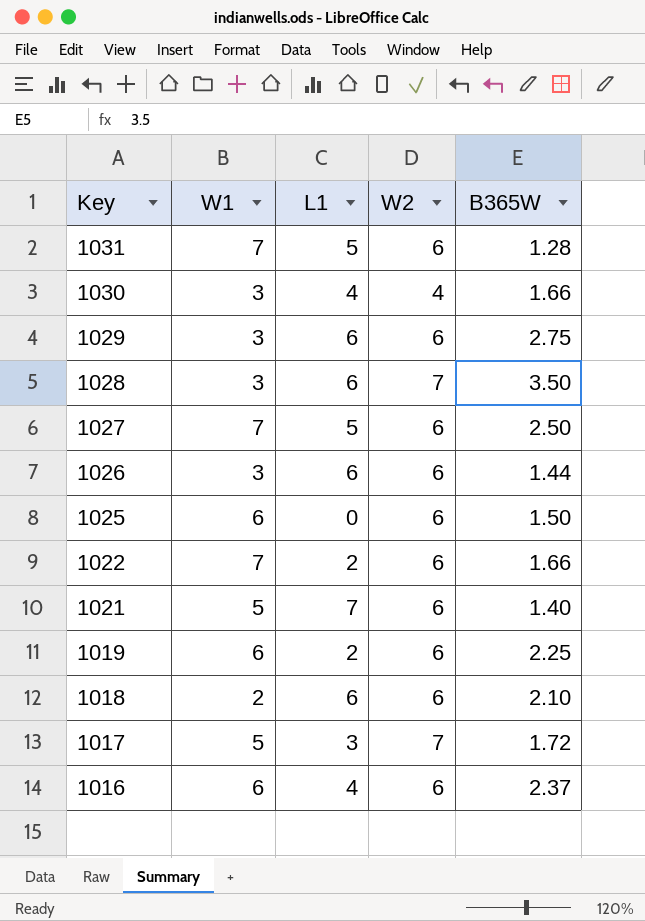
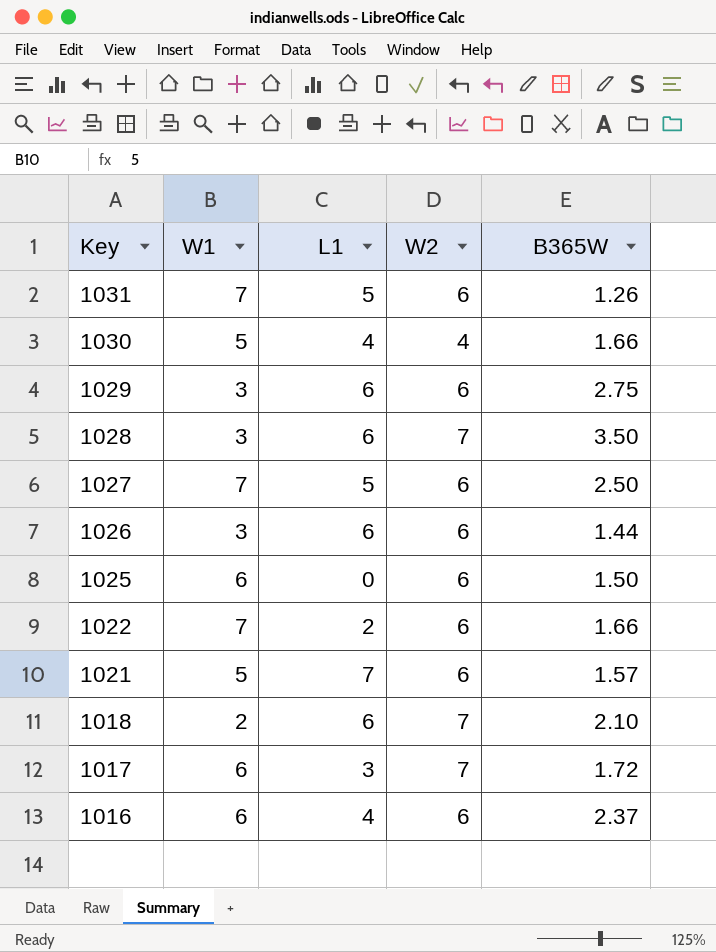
row 1019: 6 | 2 | 6 | 2.25 -> none
1031 | B365W: 1.28 -> 1.26
1030 | W1: 3 -> 5
1021 | B365W: 1.40 -> 1.57
1018 | W2: 6 -> 7
1017 | W1: 5 -> 6

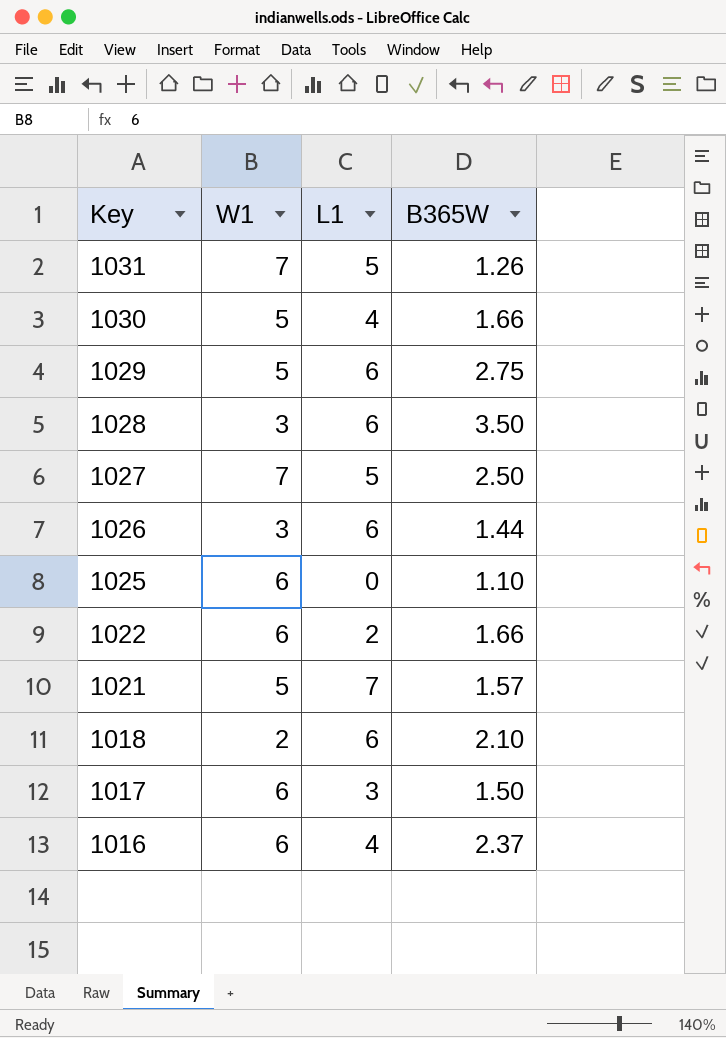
column W2 | position: 4 -> none
1029 | W1: 3 -> 5
1025 | B365W: 1.50 -> 1.10
1022 | W1: 7 -> 6
1017 | B365W: 1.72 -> 1.50

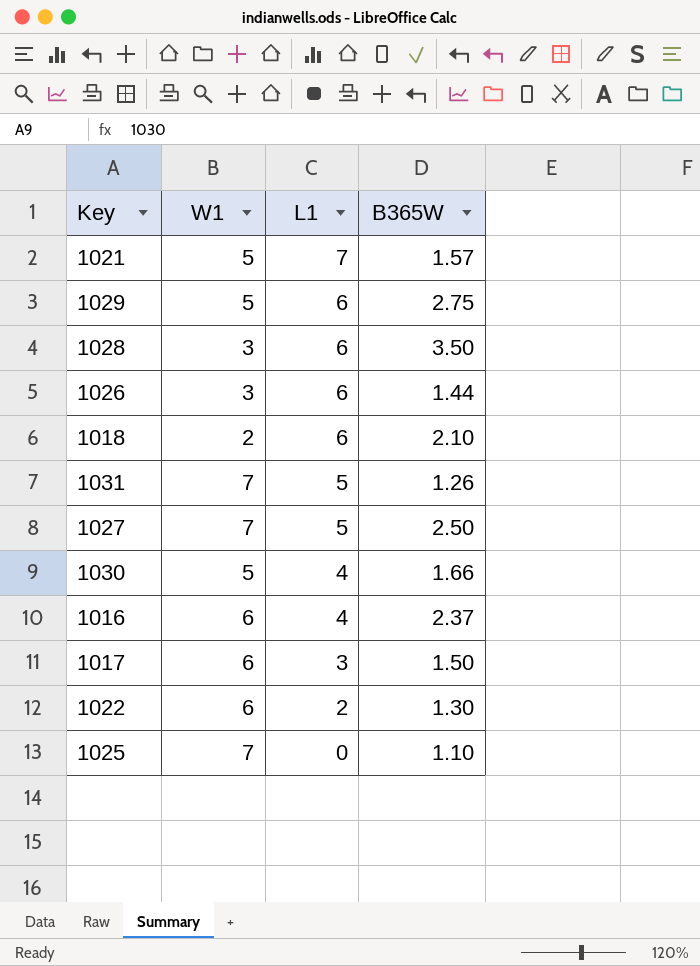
row order: Key descending -> L1 descending
1022 | B365W: 1.66 -> 1.30
1025 | W1: 6 -> 7

